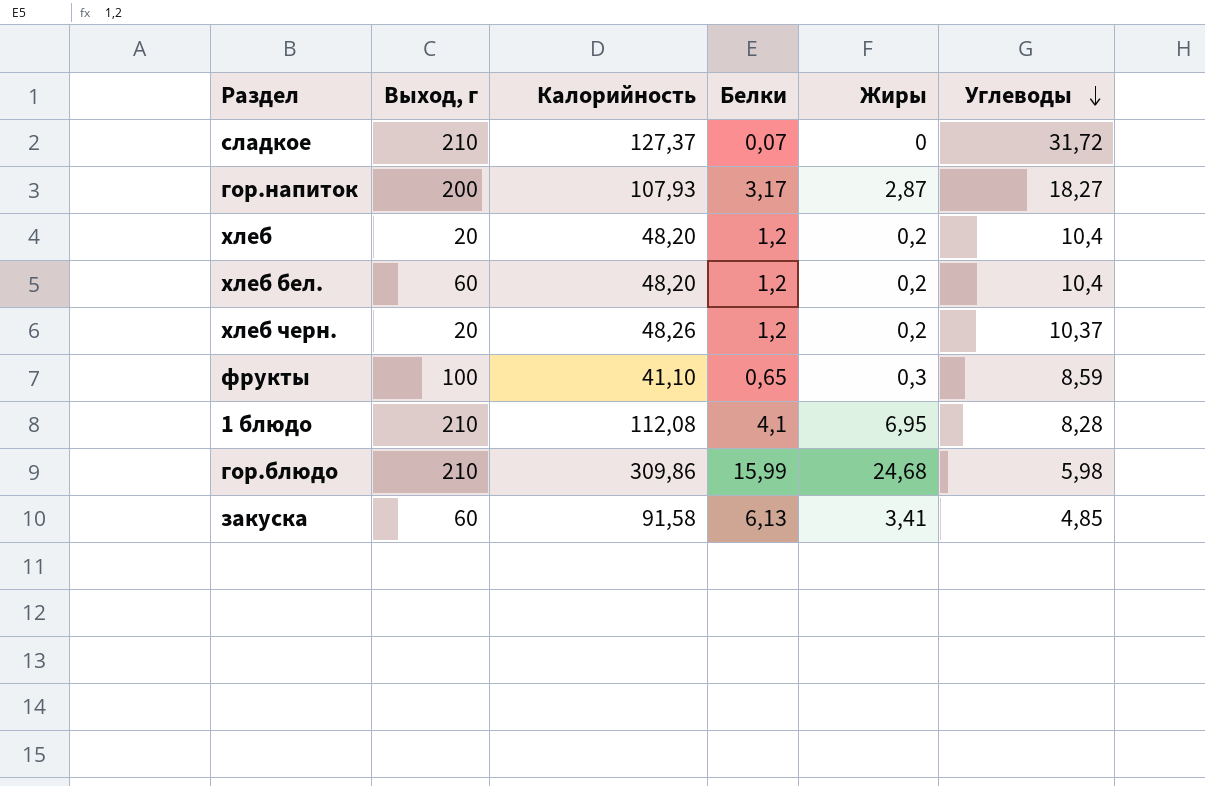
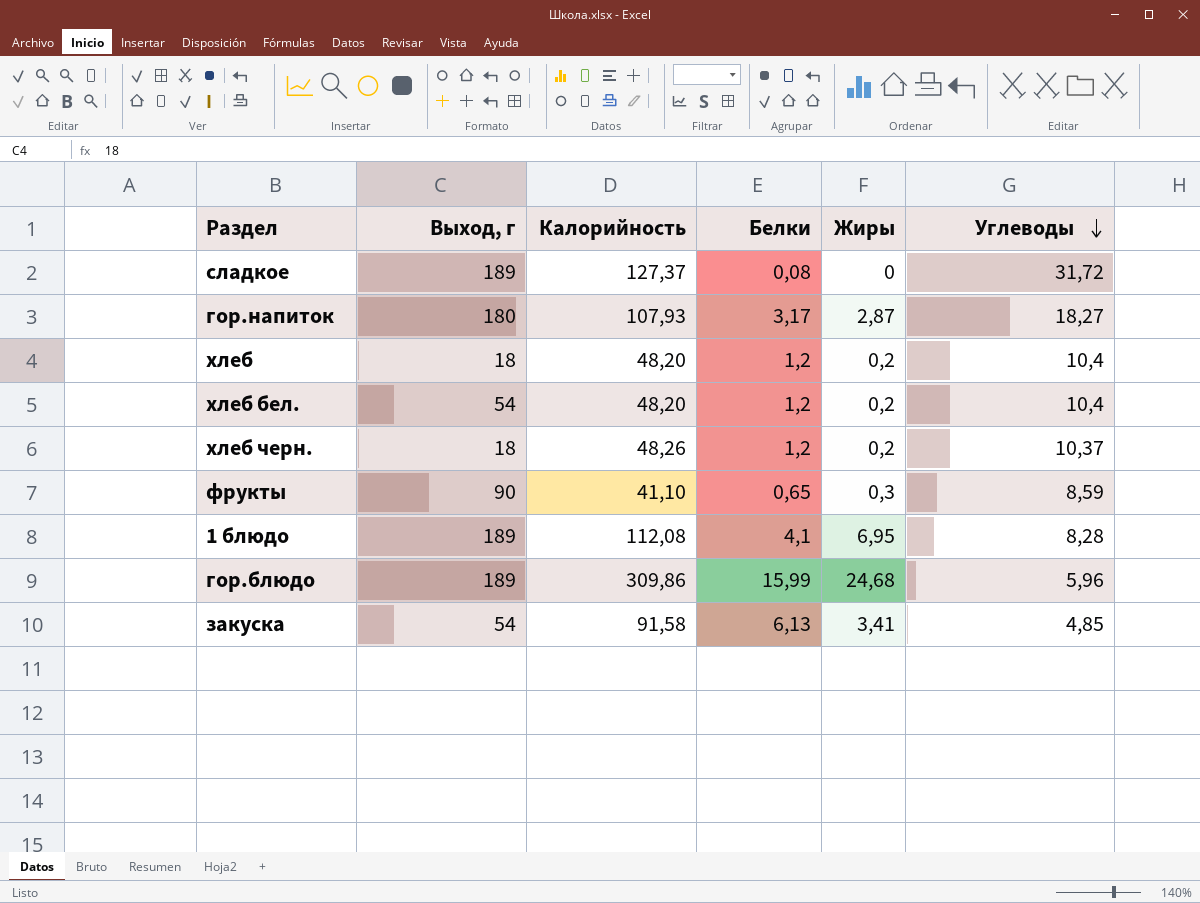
сладкое | Выход, г: 210 -> 189
сладкое | Белки: 0,07 -> 0,08
гор.напиток | Выход, г: 200 -> 180
хлеб | Выход, г: 20 -> 18
хлеб бел. | Выход, г: 60 -> 54
хлеб черн. | Выход, г: 20 -> 18
фрукты | Выход, г: 100 -> 90
1 блюдо | Выход, г: 210 -> 189
гор.блюдо | Выход, г: 210 -> 189
гор.блюдо | Углеводы: 5,98 -> 5,96
закуска | Выход, г: 60 -> 54

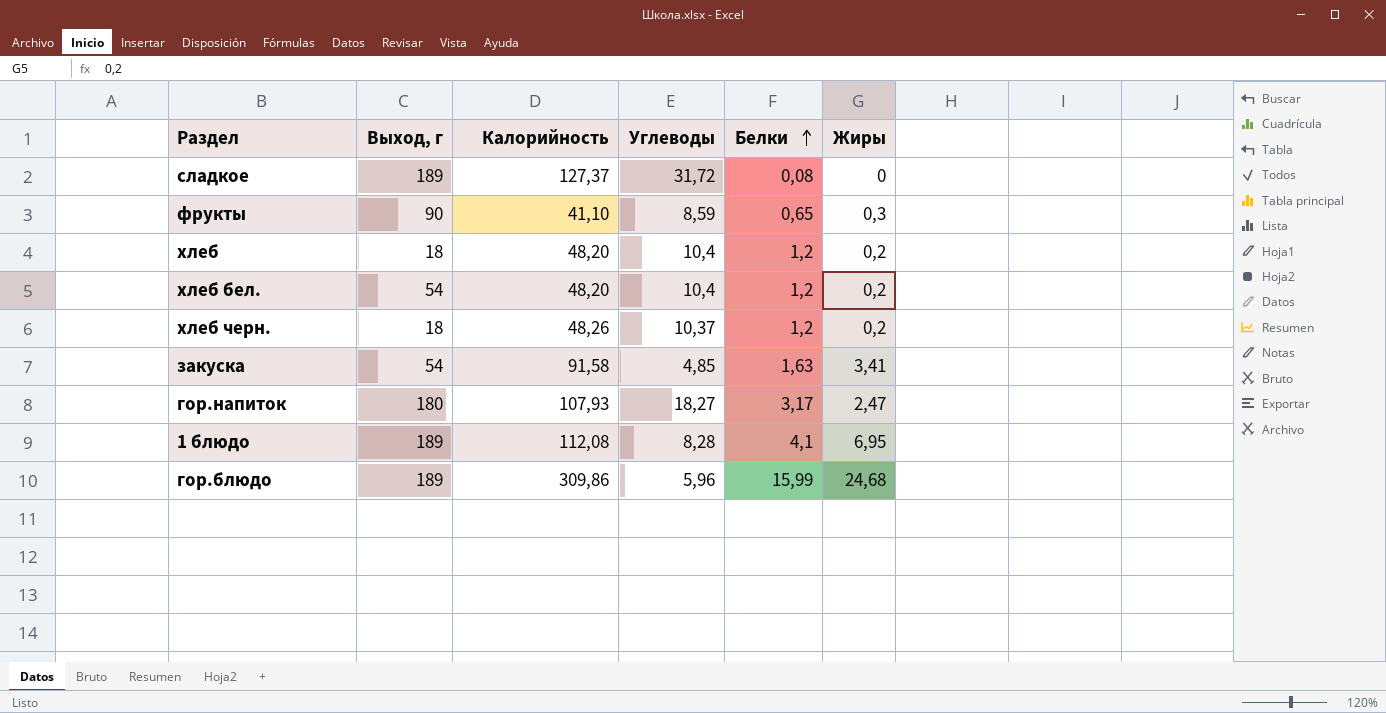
row order: Углеводы descending -> Белки ascending
column Углеводы | position: 6 -> 4
закуска | Белки: 6,13 -> 1,63
гор.напиток | Жиры: 2,87 -> 2,47

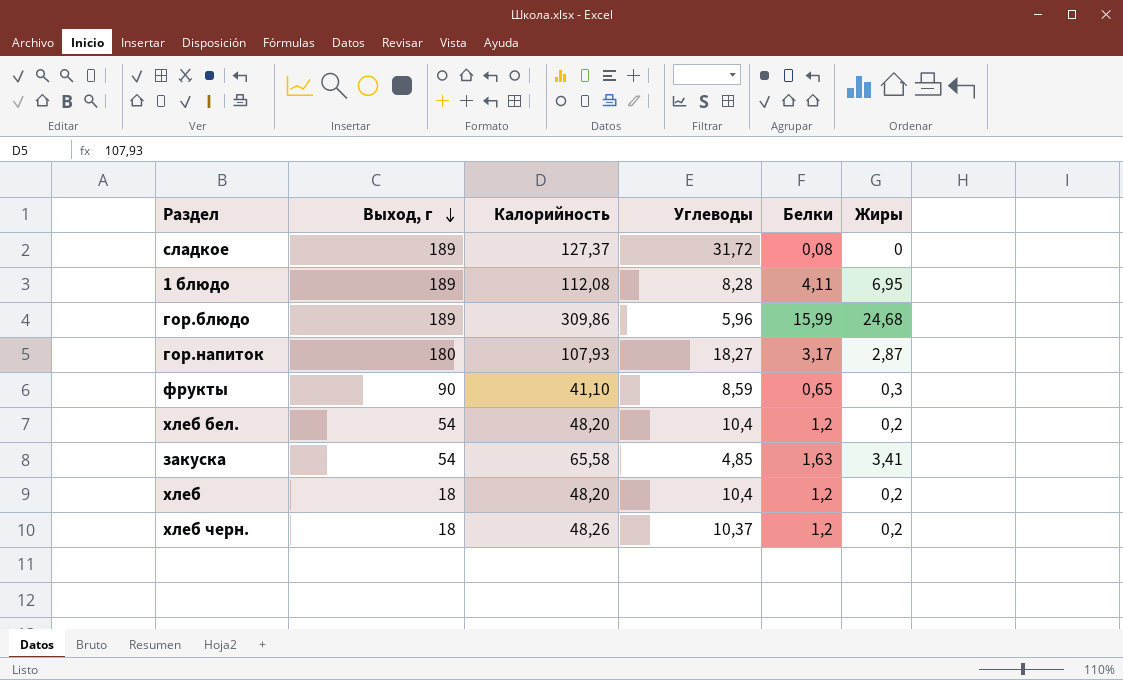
row order: Белки ascending -> Выход, г descending
1 блюдо | Белки: 4,1 -> 4,11
гор.напиток | Жиры: 2,47 -> 2,87
закуска | Калорийность: 91,58 -> 65,58

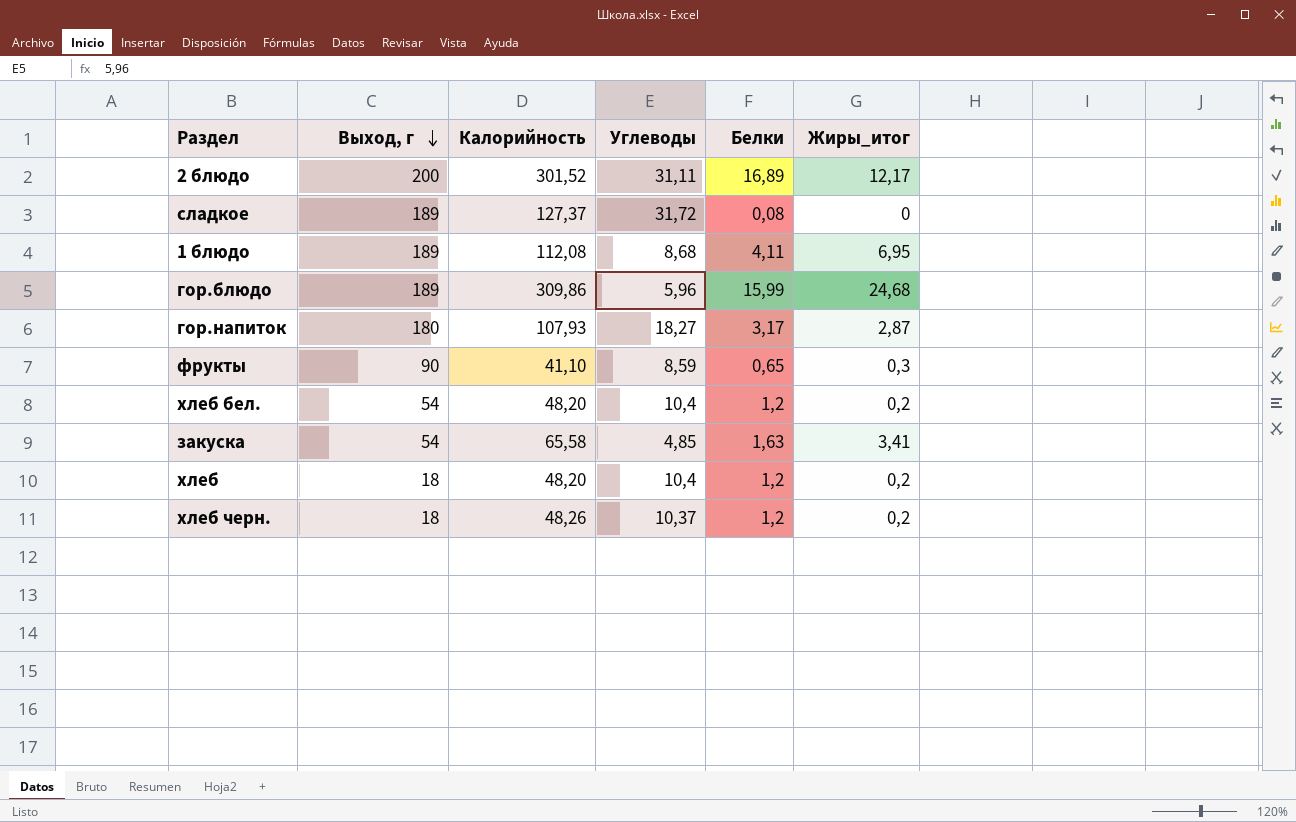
column name: Жиры -> Жиры_итог
row 2 блюдо: none -> 200 | 301,52 | 31,11 | 16,89 | 12,17
1 блюдо | Углеводы: 8,28 -> 8,68

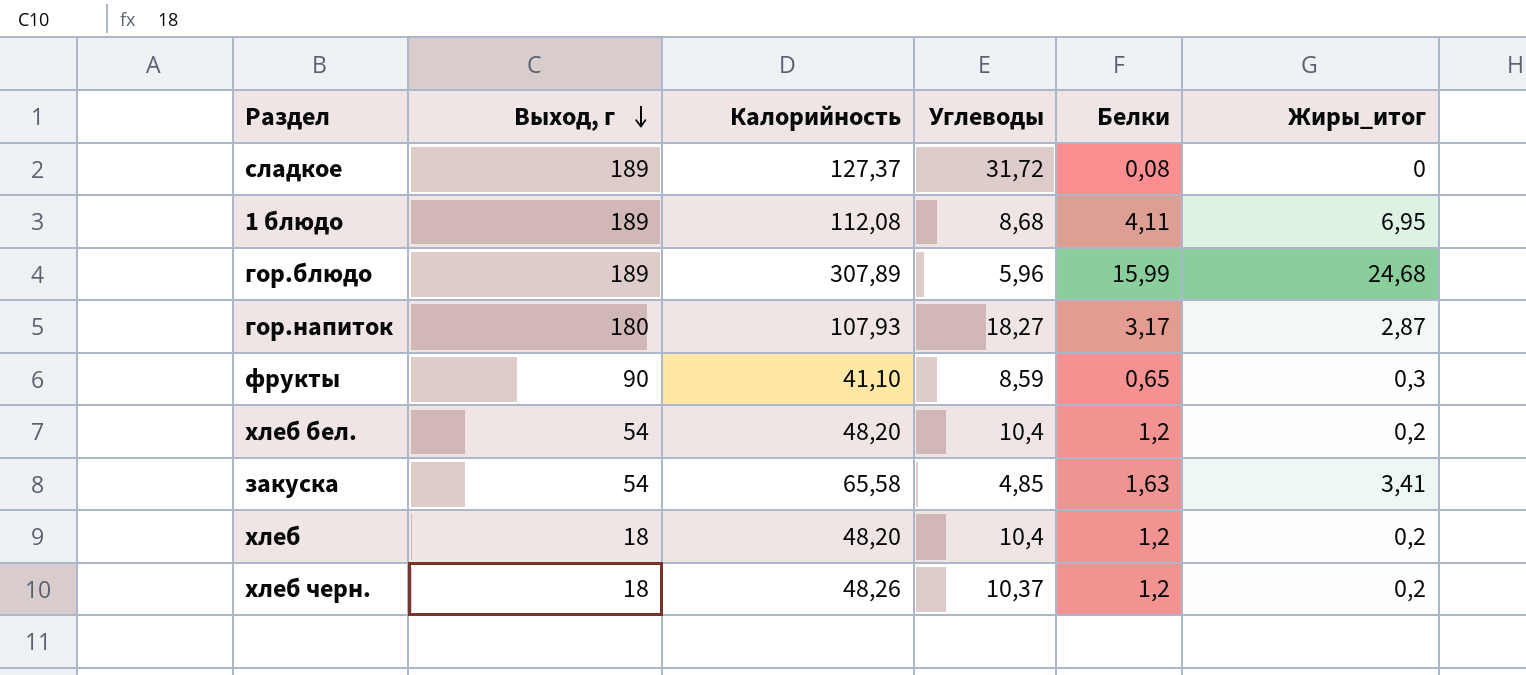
row 2 блюдо: 200 | 301,52 | 31,11 | 16,89 | 12,17 -> none
гор.блюдо | Калорийность: 309,86 -> 307,89

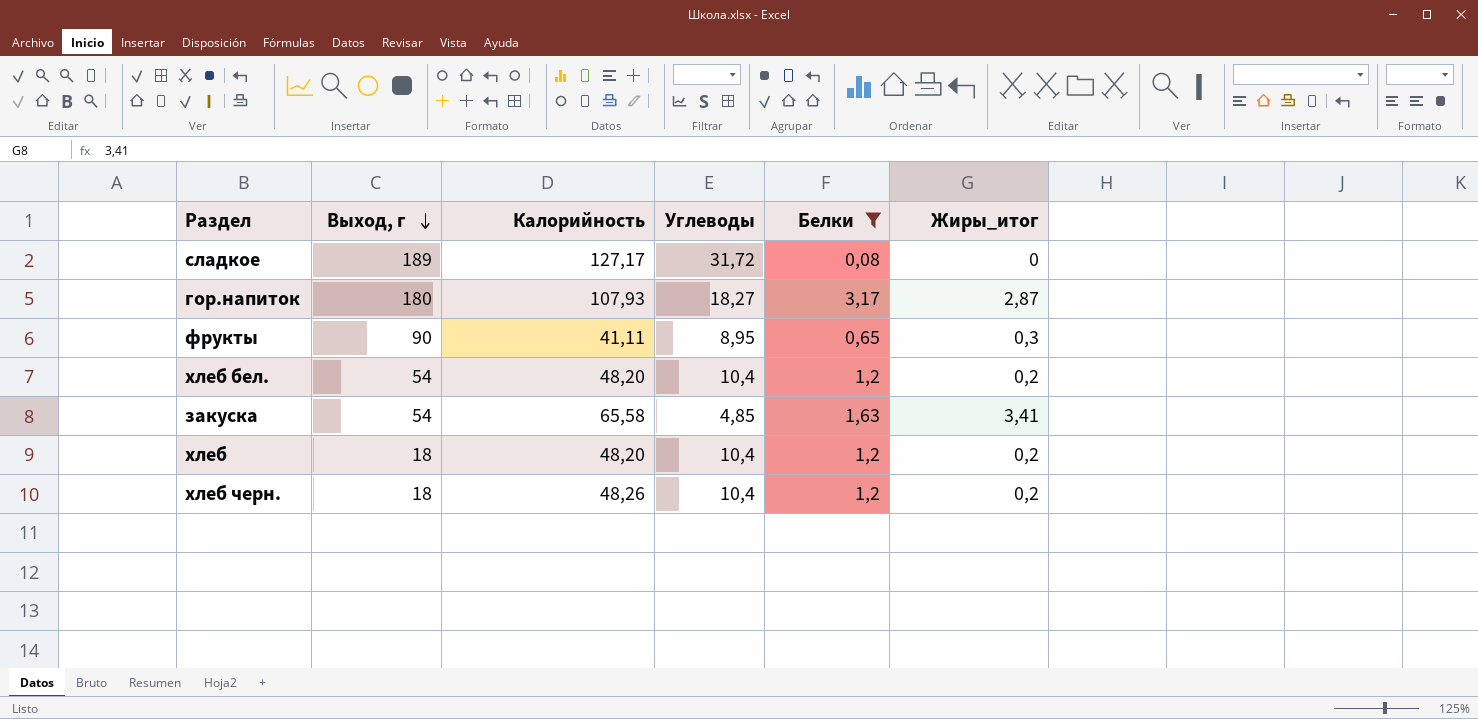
filter: none -> Белки <= 3,17
сладкое | Калорийность: 127,37 -> 127,17
фрукты | Калорийность: 41,10 -> 41,11
фрукты | Углеводы: 8,59 -> 8,95
хлеб черн. | Углеводы: 10,37 -> 10,4

